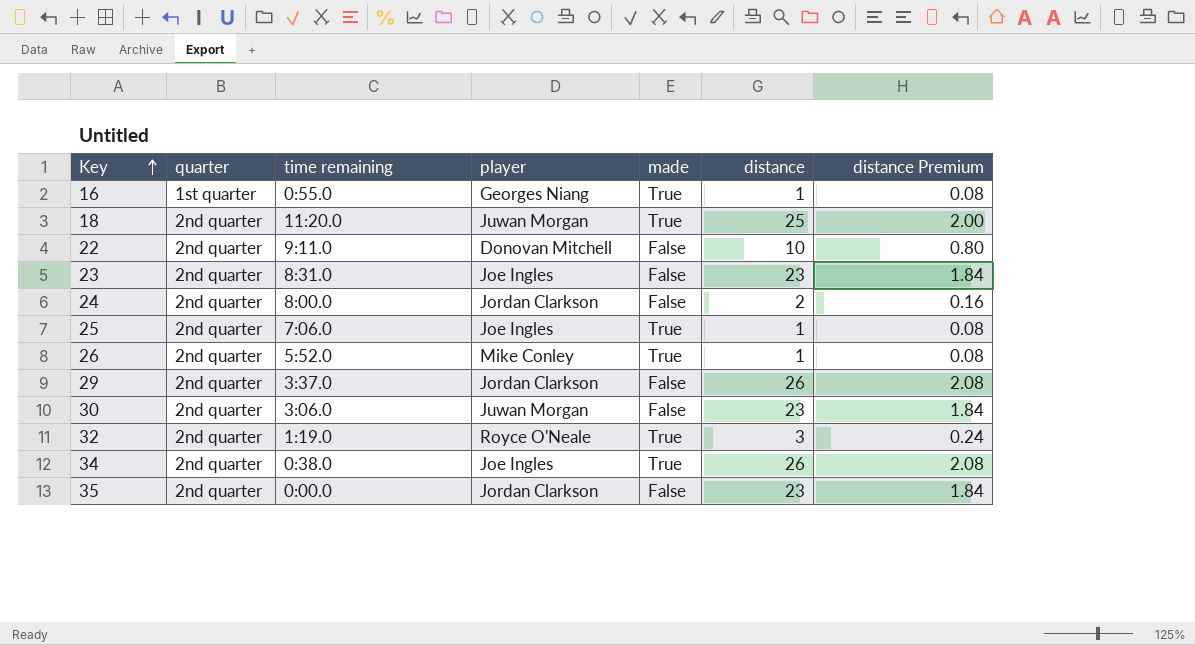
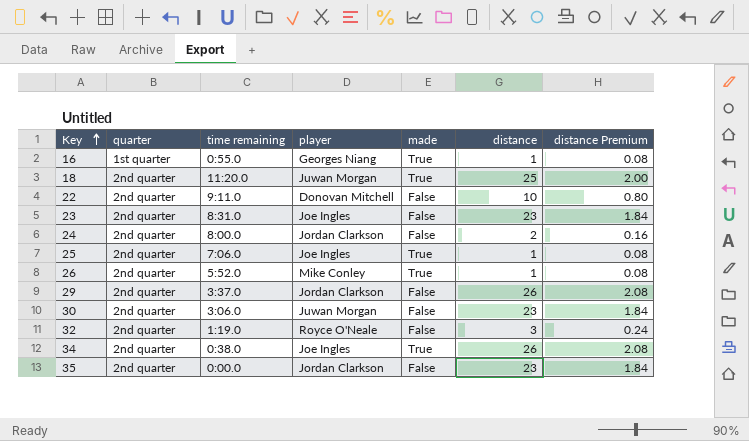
32 | made: True -> False

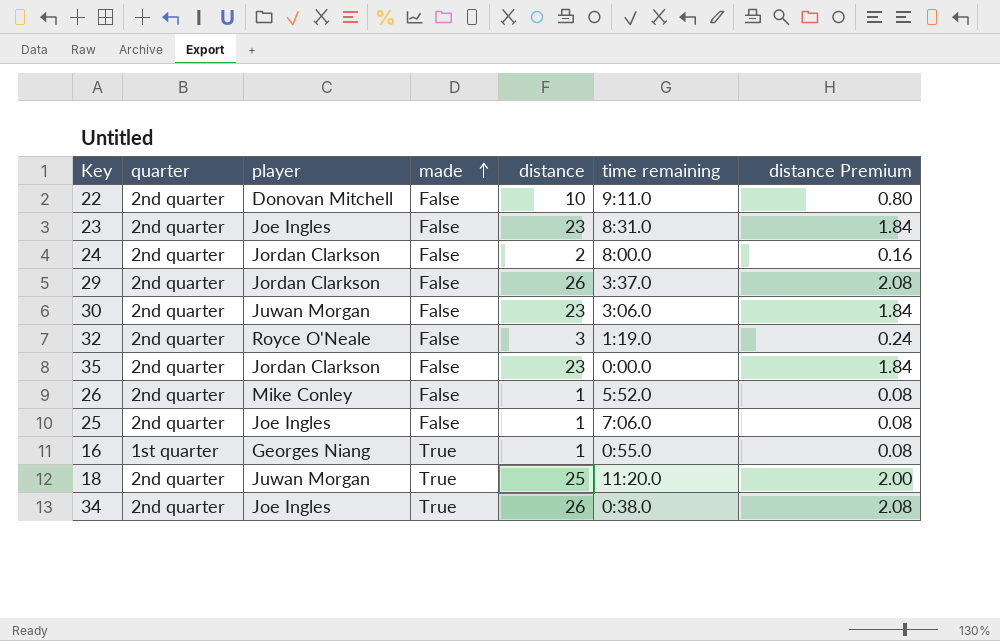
row order: Key ascending -> made ascending
column time remaining | position: 3 -> 6
26 | made: True -> False
25 | made: True -> False

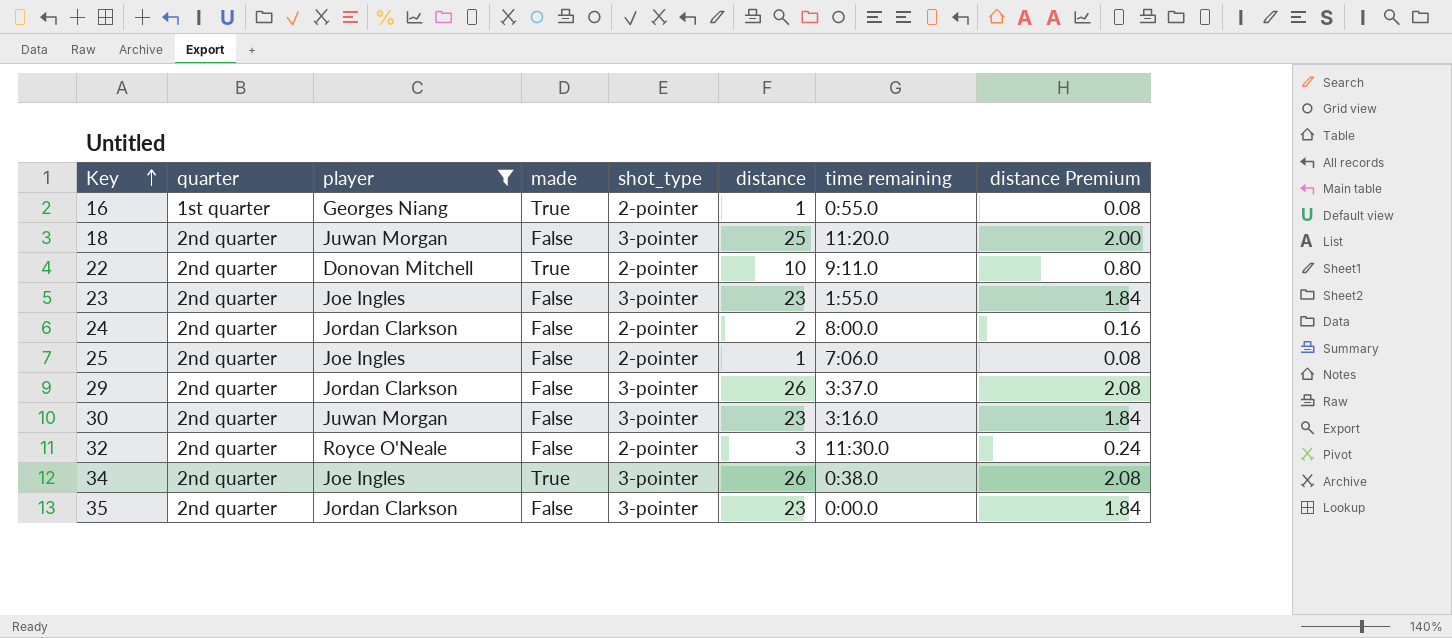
filter: none -> player != Mike Conley
row order: made ascending -> Key ascending
column shot_type | position: none -> 5
18 | made: True -> False
22 | made: False -> True
23 | time remaining: 8:31.0 -> 1:55.0
30 | time remaining: 3:06.0 -> 3:16.0
32 | time remaining: 1:19.0 -> 11:30.0

